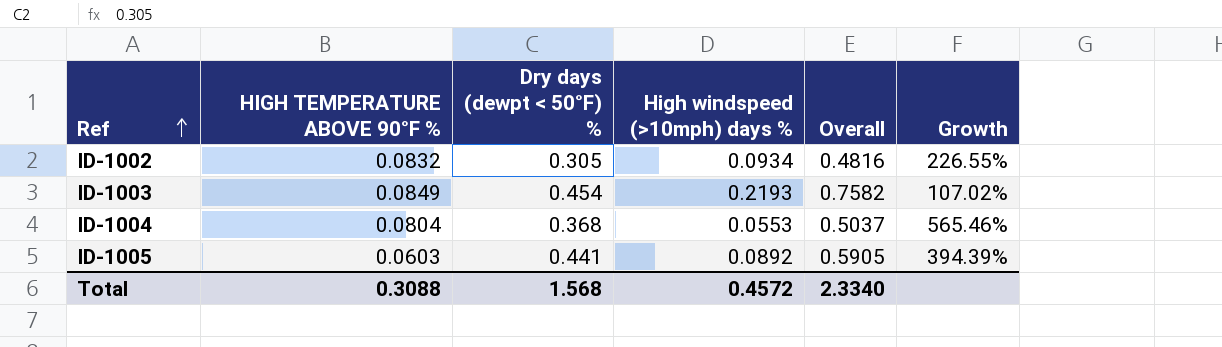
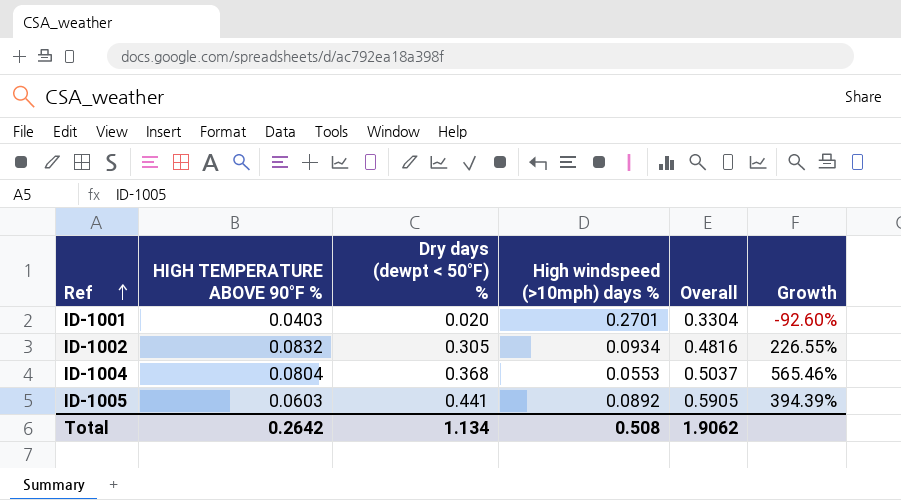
row ID-1003: 0.0849 | 0.454 | 0.2193 | 0.7582 | 107.02% -> none
row ID-1001: none -> 0.0403 | 0.020 | 0.2701 | 0.3304 | -92.60%
Total | HIGH TEMPERATURE ABOVE 90°F %: 0.3088 -> 0.2642
Total | Dry days (dewpt < 50°F) %: 1.568 -> 1.134
Total | High windspeed (>10mph) days %: 0.4572 -> 0.508
Total | Overall: 2.3340 -> 1.9062

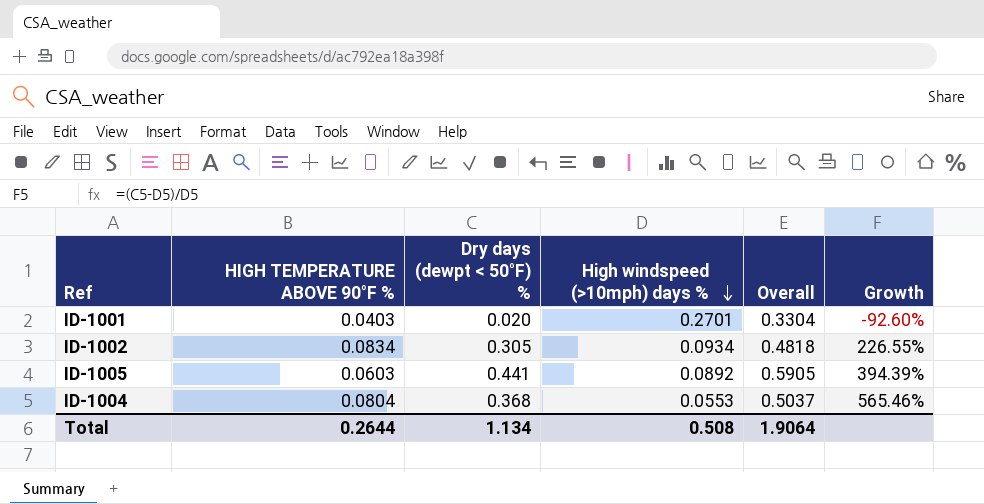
row order: Ref ascending -> High windspeed (>10mph) days % descending
ID-1002 | HIGH TEMPERATURE ABOVE 90°F %: 0.0832 -> 0.0834
ID-1002 | Overall: 0.4816 -> 0.4818
Total | HIGH TEMPERATURE ABOVE 90°F %: 0.2642 -> 0.2644
Total | Overall: 1.9062 -> 1.9064

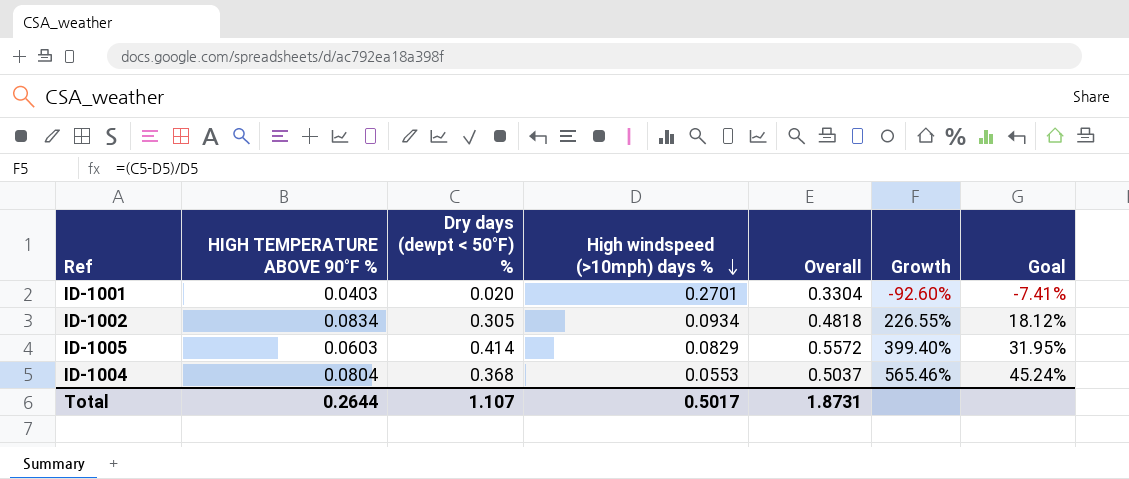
column Goal | formula: none -> [Growth] * 0.08
ID-1005 | Dry days (dewpt < 50°F) %: 0.441 -> 0.414
ID-1005 | High windspeed (>10mph) days %: 0.0892 -> 0.0829
ID-1005 | Overall: 0.5905 -> 0.5572
ID-1005 | Growth: 394.39% -> 399.40%
Total | Dry days (dewpt < 50°F) %: 1.134 -> 1.107
Total | High windspeed (>10mph) days %: 0.508 -> 0.5017
Total | Overall: 1.9064 -> 1.8731

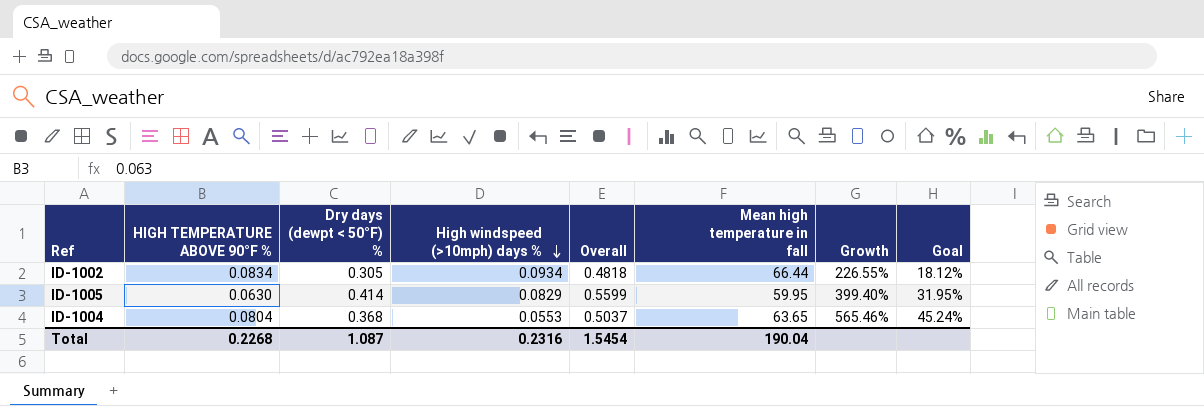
column Mean high temperature in fall | position: none -> 6
row ID-1001: 0.0403 | 0.020 | 0.2701 | 0.3304 | -92.60% | -7.41% -> none
ID-1005 | HIGH TEMPERATURE ABOVE 90°F %: 0.0603 -> 0.0630
ID-1005 | Overall: 0.5572 -> 0.5599
Total | HIGH TEMPERATURE ABOVE 90°F %: 0.2644 -> 0.2268
Total | Dry days (dewpt < 50°F) %: 1.107 -> 1.087
Total | High windspeed (>10mph) days %: 0.5017 -> 0.2316
Total | Overall: 1.8731 -> 1.5454

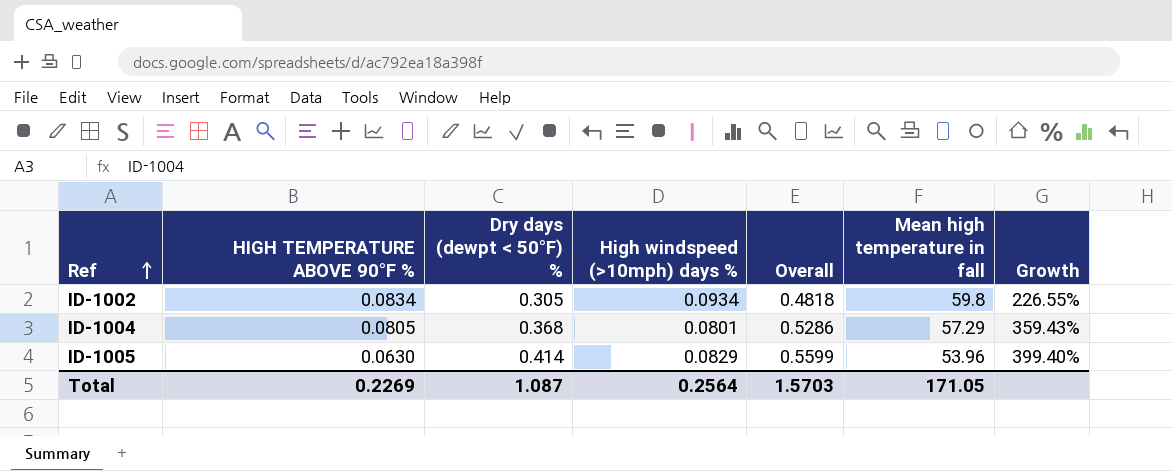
row order: High windspeed (>10mph) days % descending -> Ref ascending
column Goal | formula: [Growth] * 0.08 -> none
ID-1002 | Mean high temperature in fall: 66.44 -> 59.8
ID-1004 | HIGH TEMPERATURE ABOVE 90°F %: 0.0804 -> 0.0805
ID-1004 | High windspeed (>10mph) days %: 0.0553 -> 0.0801
ID-1004 | Overall: 0.5037 -> 0.5286
ID-1004 | Mean high temperature in fall: 63.65 -> 57.29
ID-1004 | Growth: 565.46% -> 359.43%
ID-1005 | Mean high temperature in fall: 59.95 -> 53.96
Total | HIGH TEMPERATURE ABOVE 90°F %: 0.2268 -> 0.2269
Total | High windspeed (>10mph) days %: 0.2316 -> 0.2564
Total | Overall: 1.5454 -> 1.5703
Total | Mean high temperature in fall: 190.04 -> 171.05

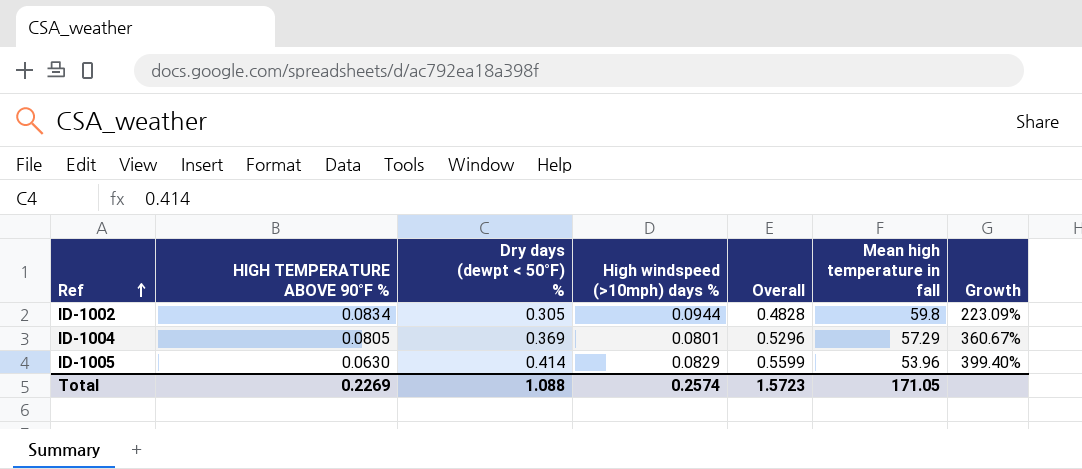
ID-1002 | High windspeed (>10mph) days %: 0.0934 -> 0.0944
ID-1002 | Overall: 0.4818 -> 0.4828
ID-1002 | Growth: 226.55% -> 223.09%
ID-1004 | Dry days (dewpt < 50°F) %: 0.368 -> 0.369
ID-1004 | Overall: 0.5286 -> 0.5296
ID-1004 | Growth: 359.43% -> 360.67%
Total | Dry days (dewpt < 50°F) %: 1.087 -> 1.088
Total | High windspeed (>10mph) days %: 0.2564 -> 0.2574
Total | Overall: 1.5703 -> 1.5723

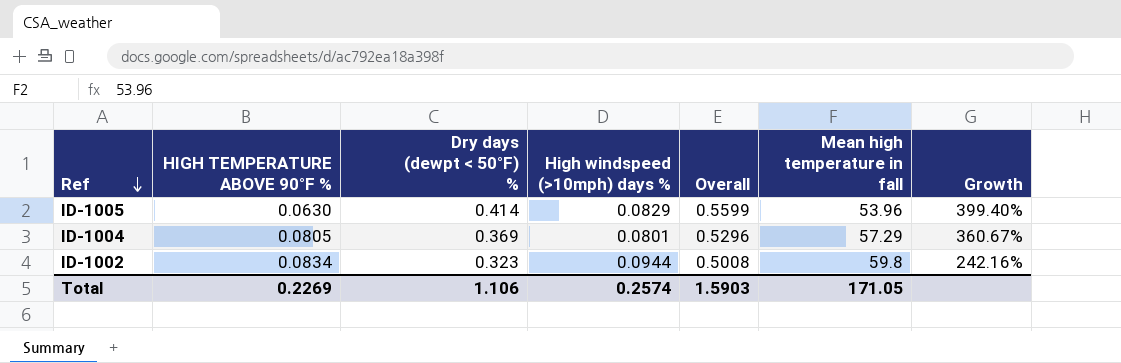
row order: Ref ascending -> Ref descending
ID-1002 | Dry days (dewpt < 50°F) %: 0.305 -> 0.323
ID-1002 | Overall: 0.4828 -> 0.5008
ID-1002 | Growth: 223.09% -> 242.16%
Total | Dry days (dewpt < 50°F) %: 1.088 -> 1.106
Total | Overall: 1.5723 -> 1.5903

